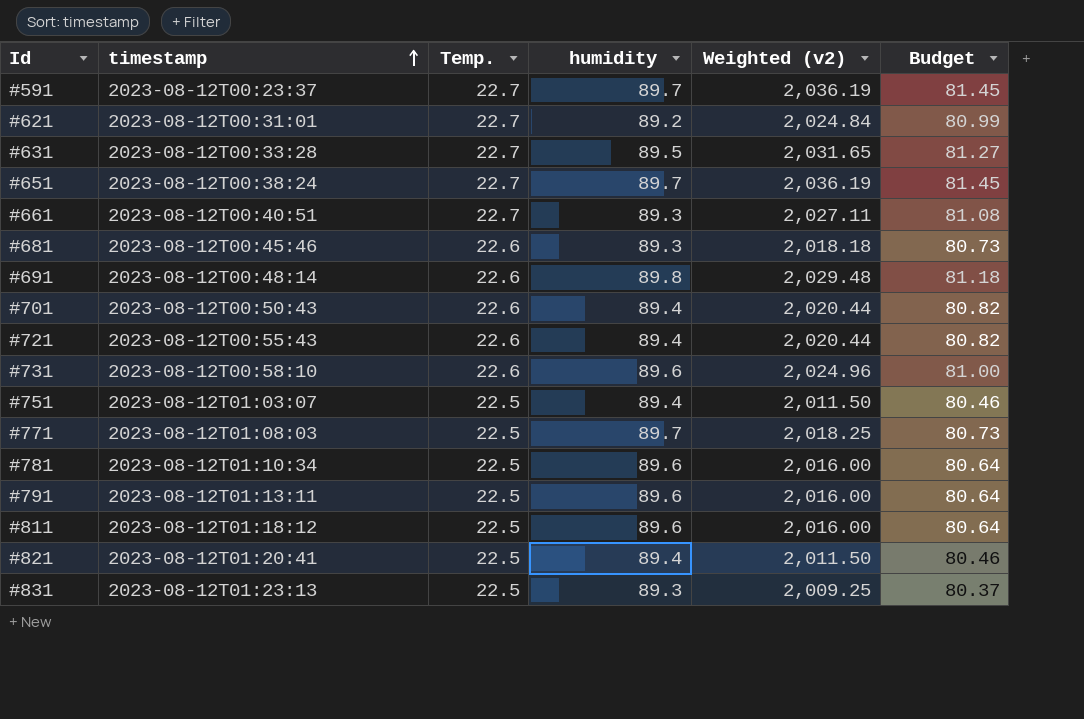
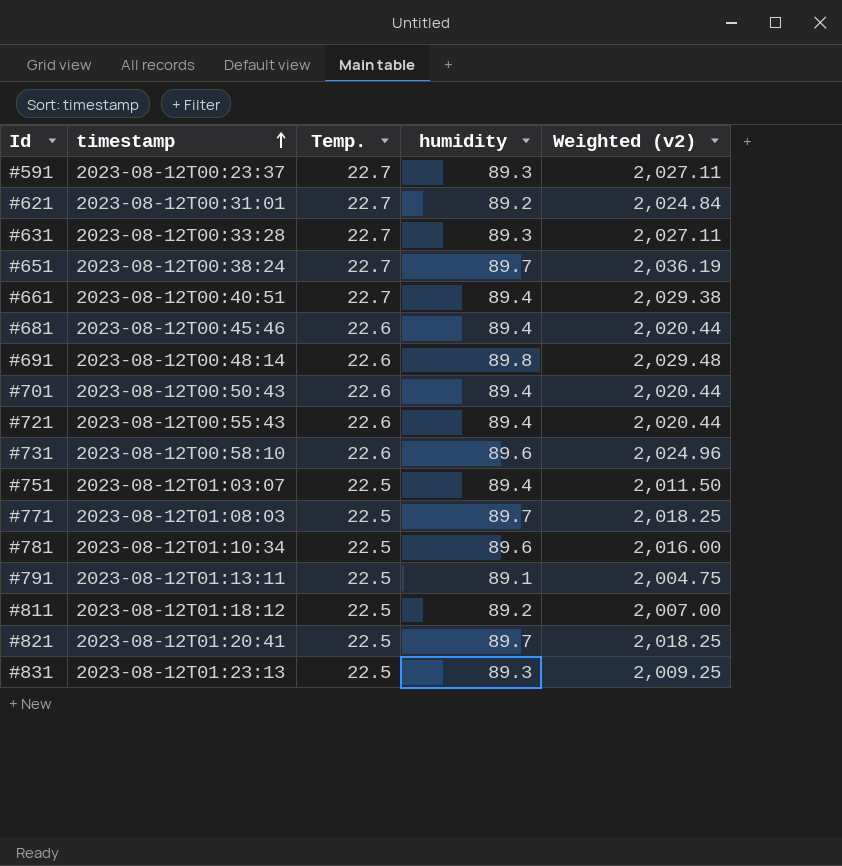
column Budget | formula: [Weighted (v2)] * 0.04 -> none
#591 | humidity: 89.7 -> 89.3
#591 | Weighted (v2): 2,036.19 -> 2,027.11
#631 | humidity: 89.5 -> 89.3
#631 | Weighted (v2): 2,031.65 -> 2,027.11
#661 | humidity: 89.3 -> 89.4
#661 | Weighted (v2): 2,027.11 -> 2,029.38
#681 | humidity: 89.3 -> 89.4
#681 | Weighted (v2): 2,018.18 -> 2,020.44
#791 | humidity: 89.6 -> 89.1
#791 | Weighted (v2): 2,016.00 -> 2,004.75
#811 | humidity: 89.6 -> 89.2
#811 | Weighted (v2): 2,016.00 -> 2,007.00
#821 | humidity: 89.4 -> 89.7
#821 | Weighted (v2): 2,011.50 -> 2,018.25

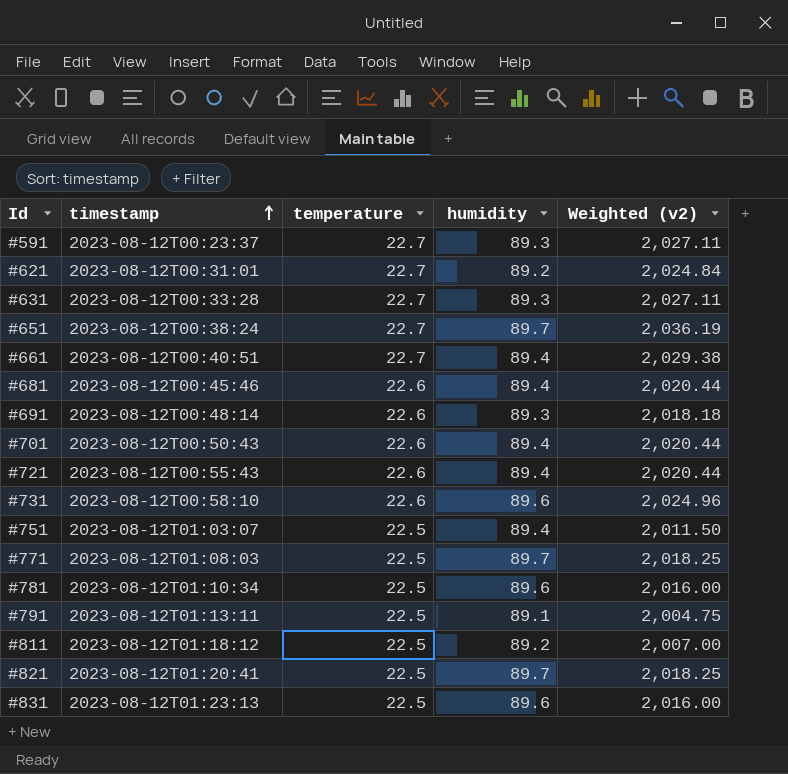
column name: Temp. -> temperature
#691 | humidity: 89.8 -> 89.3
#691 | Weighted (v2): 2,029.48 -> 2,018.18
#831 | humidity: 89.3 -> 89.6
#831 | Weighted (v2): 2,009.25 -> 2,016.00

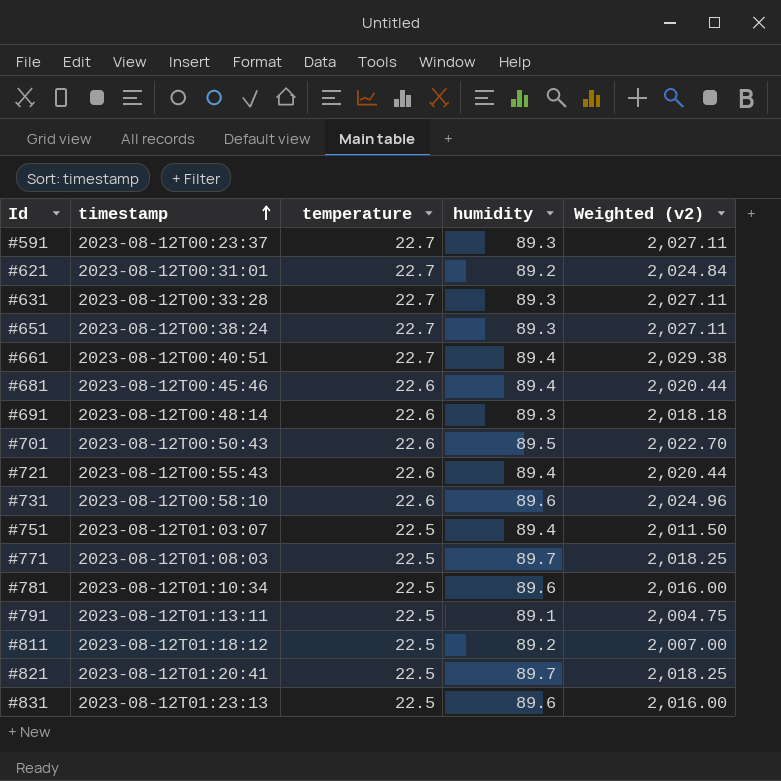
#651 | humidity: 89.7 -> 89.3
#651 | Weighted (v2): 2,036.19 -> 2,027.11
#701 | humidity: 89.4 -> 89.5
#701 | Weighted (v2): 2,020.44 -> 2,022.70

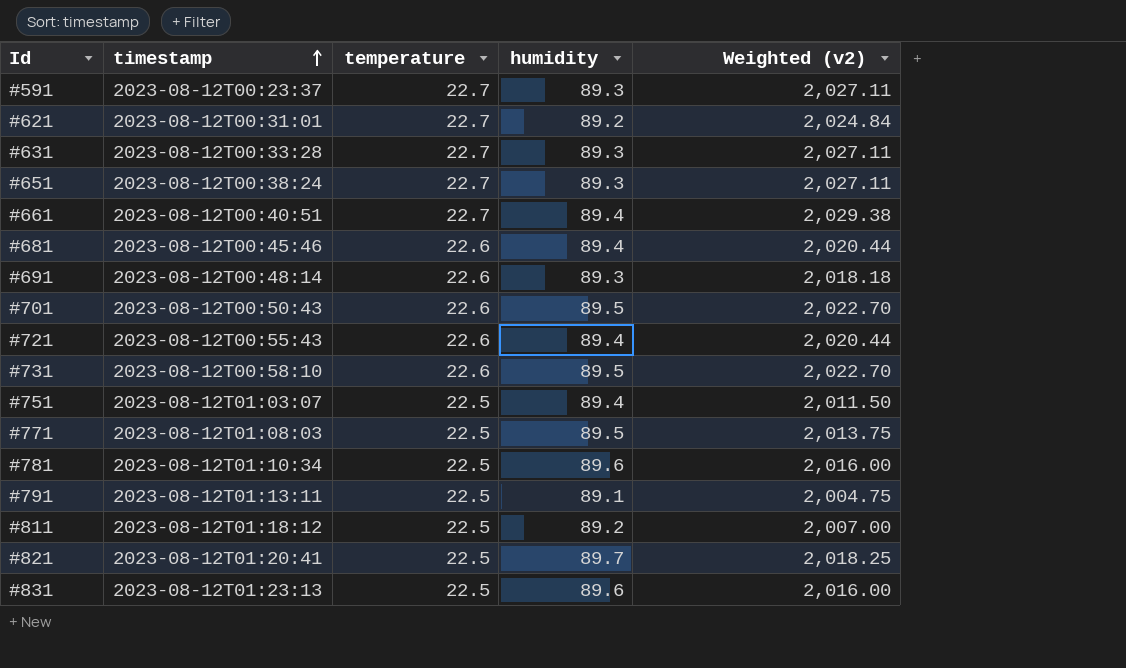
#731 | humidity: 89.6 -> 89.5
#731 | Weighted (v2): 2,024.96 -> 2,022.70
#771 | humidity: 89.7 -> 89.5
#771 | Weighted (v2): 2,018.25 -> 2,013.75

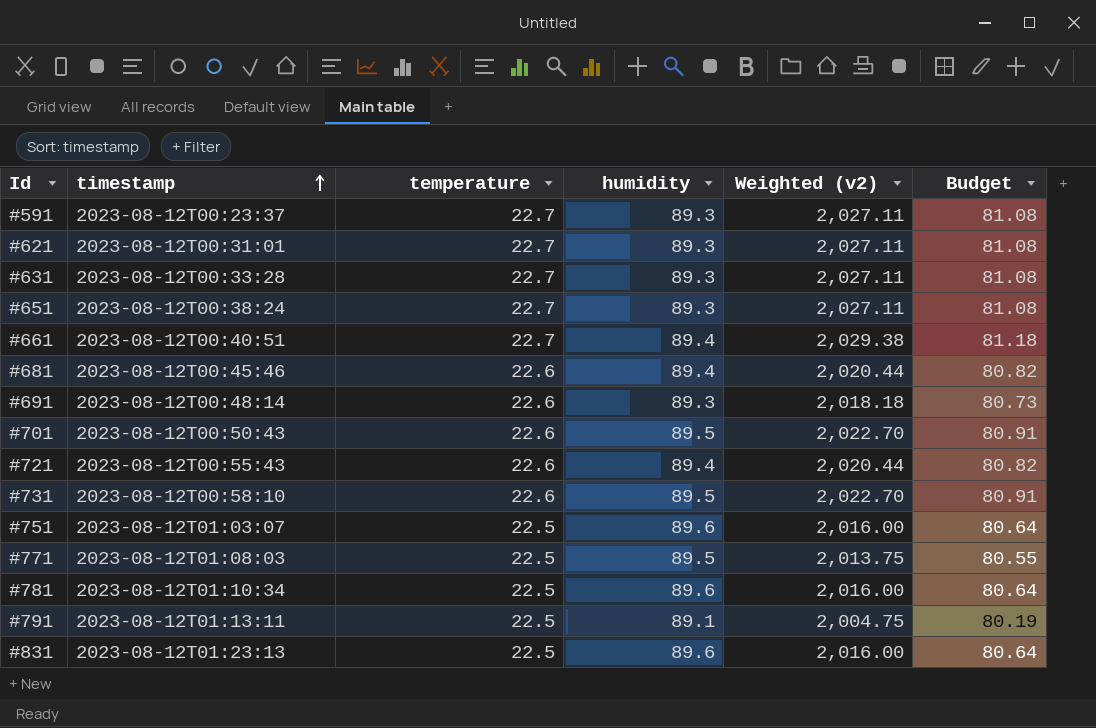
column Budget | formula: none -> [Weighted (v2)] * 0.04
row #811: 2023-08-12T01:18:12 | 22.5 | 89.2 | 2,007.00 -> none
row #821: 2023-08-12T01:20:41 | 22.5 | 89.7 | 2,018.25 -> none
#621 | humidity: 89.2 -> 89.3
#621 | Weighted (v2): 2,024.84 -> 2,027.11
#751 | humidity: 89.4 -> 89.6
#751 | Weighted (v2): 2,011.50 -> 2,016.00

